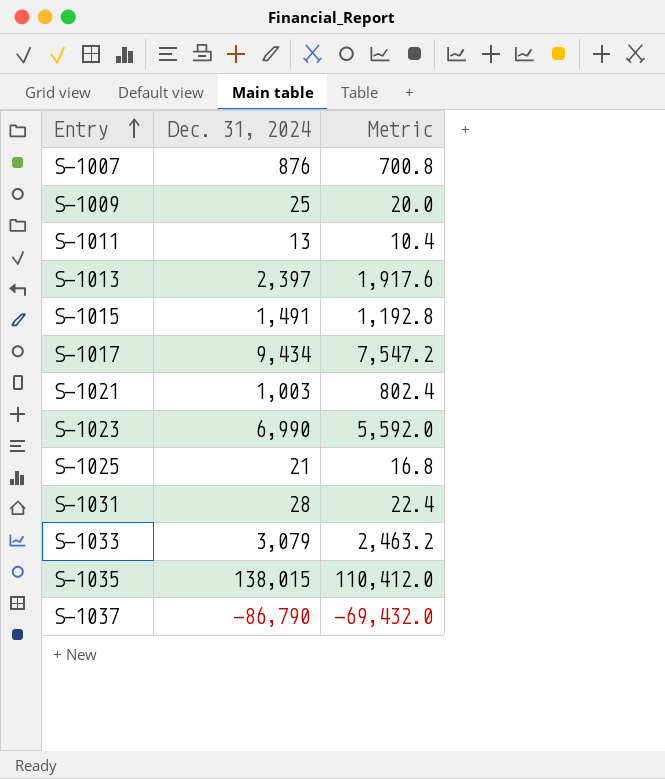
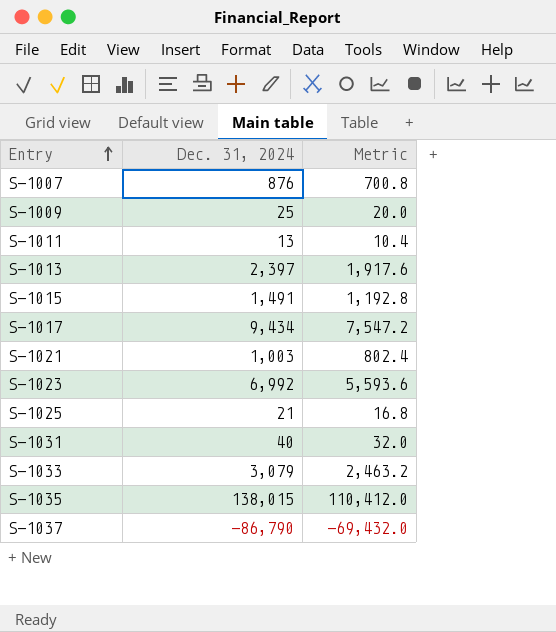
S-1023 | Dec. 31, 2024: 6,990 -> 6,992
S-1023 | Metric: 5,592.0 -> 5,593.6
S-1031 | Dec. 31, 2024: 28 -> 40
S-1031 | Metric: 22.4 -> 32.0

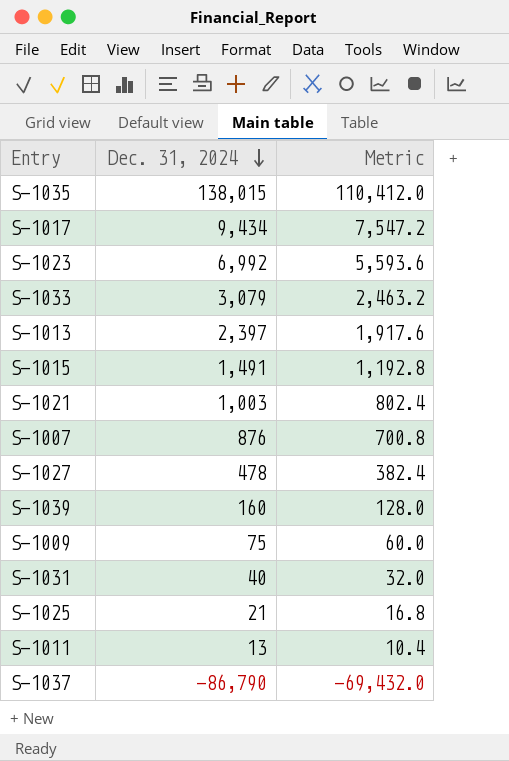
row order: Entry ascending -> Dec. 31, 2024 descending
row S-1027: none -> 478 | 382.4
row S-1039: none -> 160 | 128.0
S-1009 | Dec. 31, 2024: 25 -> 75
S-1009 | Metric: 20.0 -> 60.0

